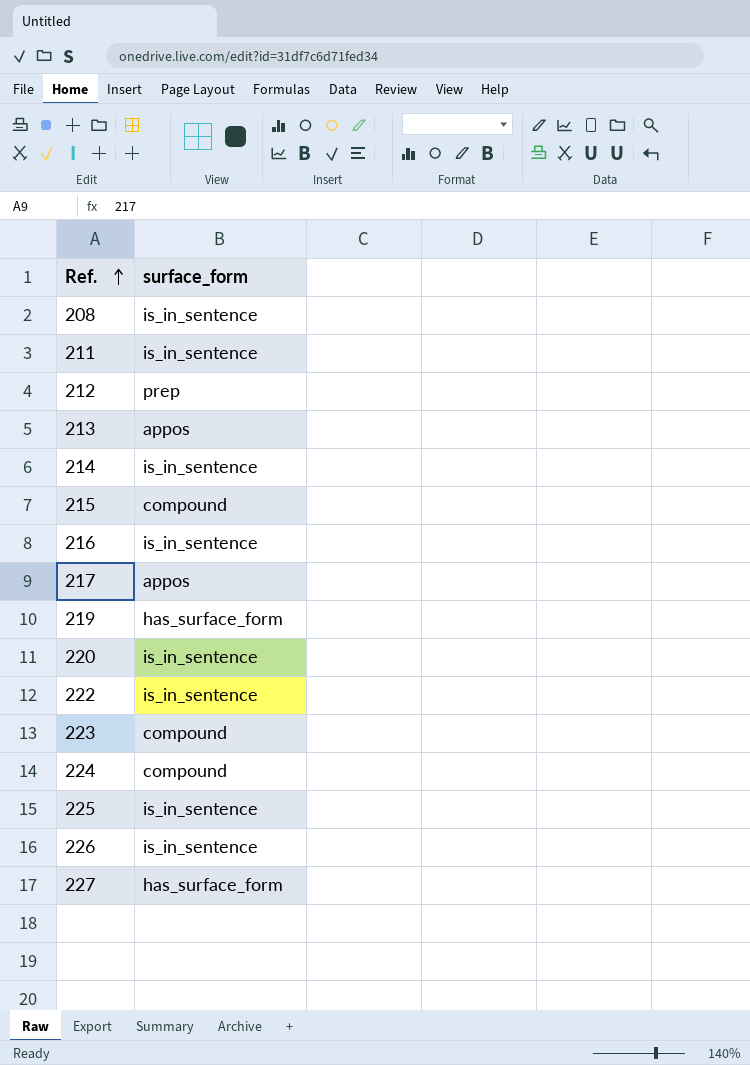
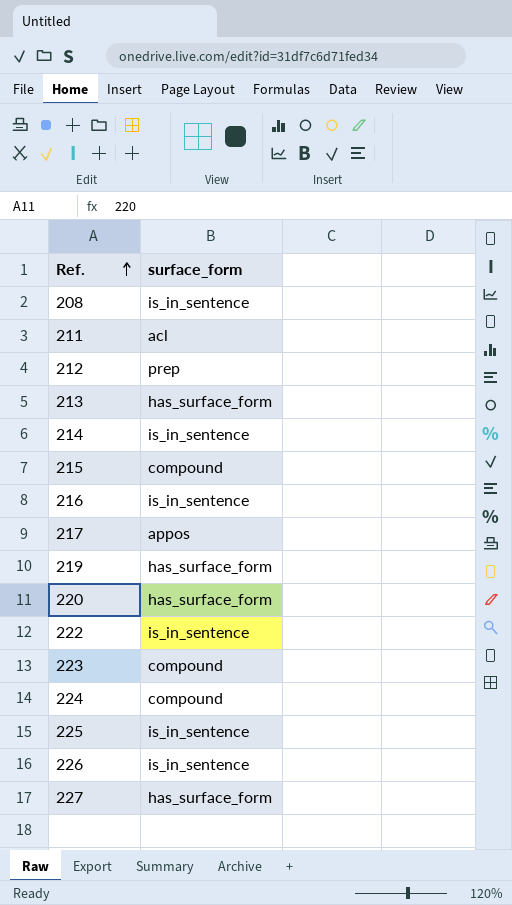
211 | surface_form: is_in_sentence -> acl
213 | surface_form: appos -> has_surface_form
220 | surface_form: is_in_sentence -> has_surface_form

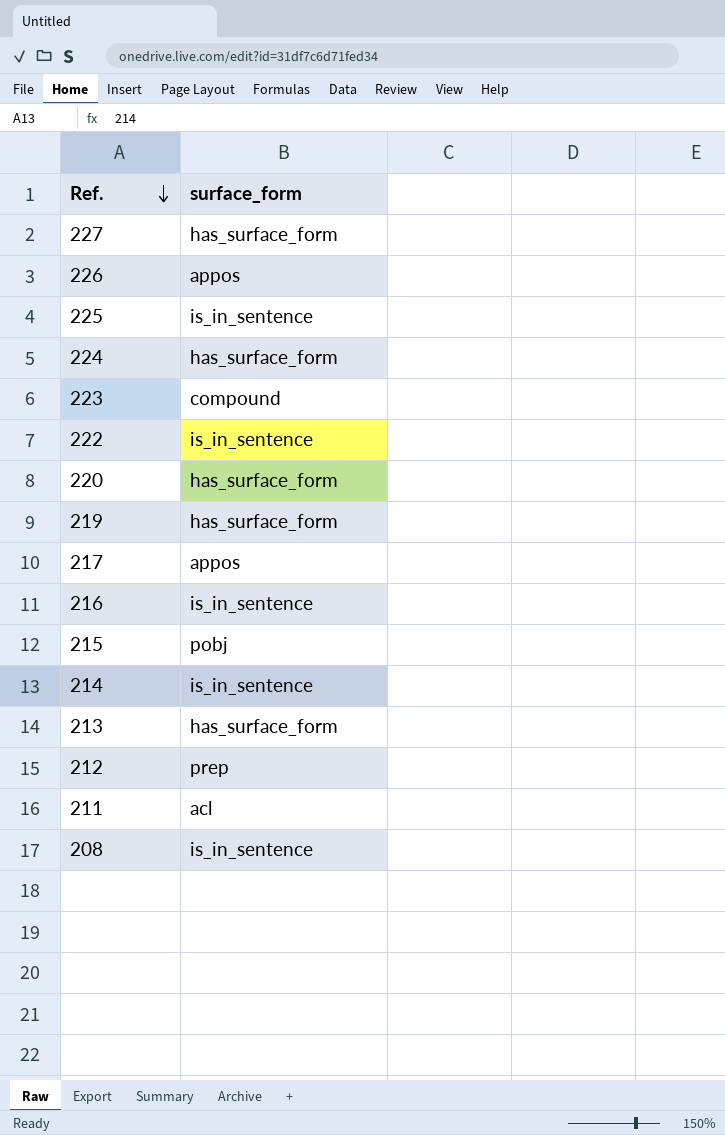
row order: Ref. ascending -> Ref. descending
226 | surface_form: is_in_sentence -> appos
224 | surface_form: compound -> has_surface_form
215 | surface_form: compound -> pobj

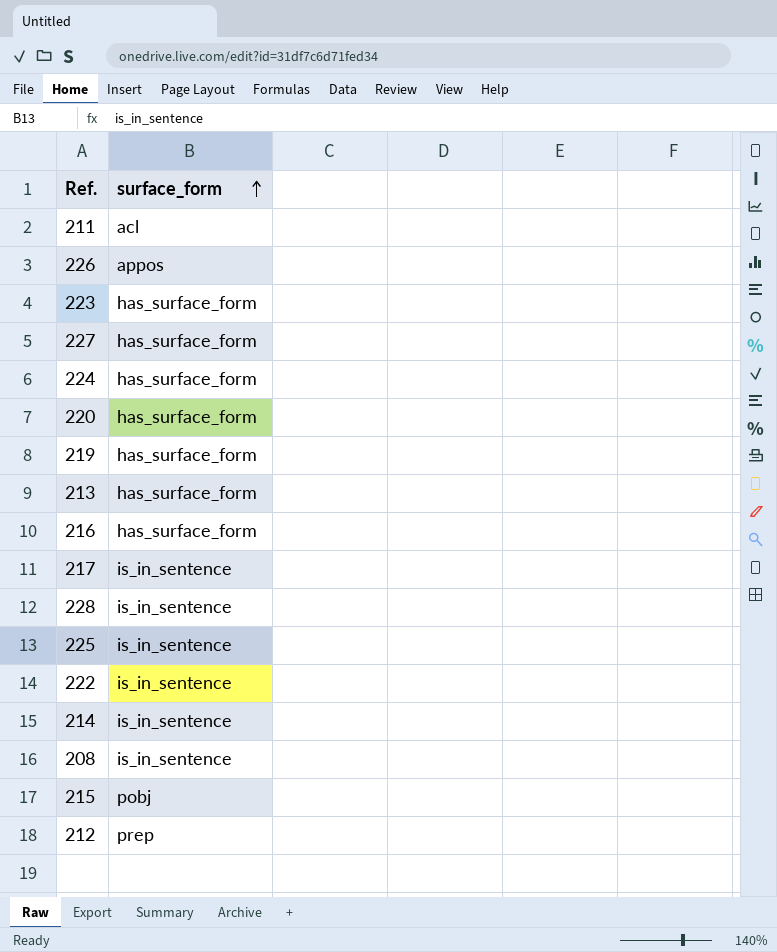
row order: Ref. descending -> surface_form ascending
223 | surface_form: compound -> has_surface_form
216 | surface_form: is_in_sentence -> has_surface_form
217 | surface_form: appos -> is_in_sentence
row 228: none -> is_in_sentence

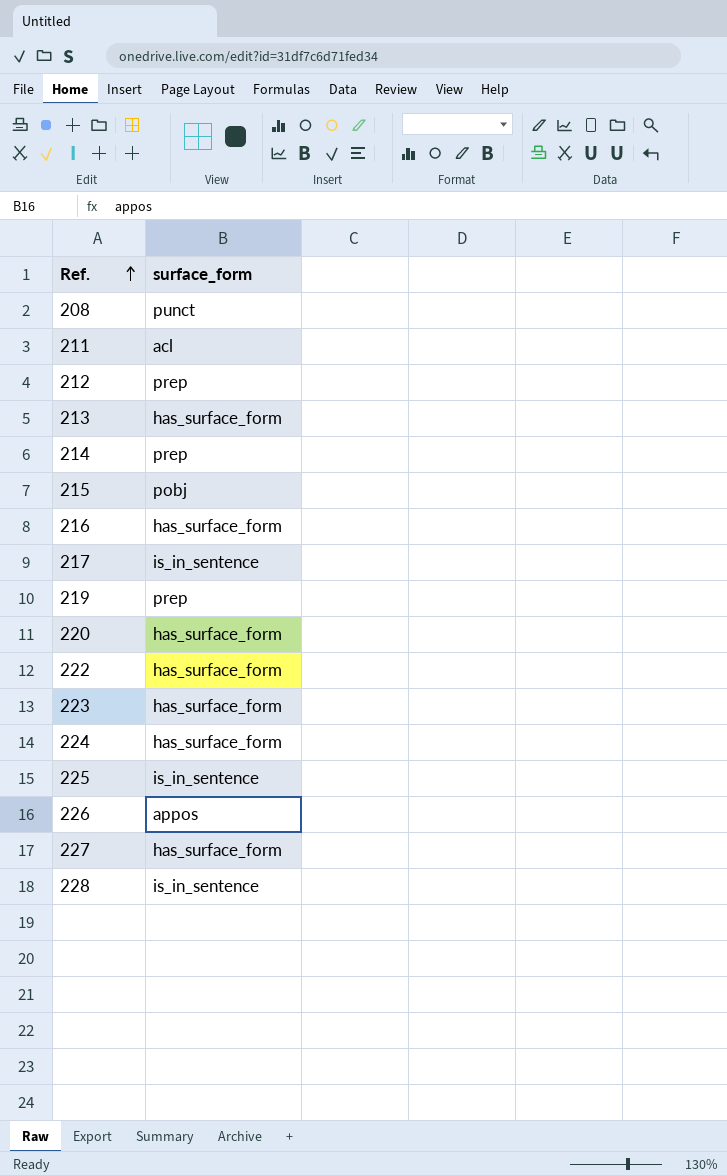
row order: surface_form ascending -> Ref. ascending
208 | surface_form: is_in_sentence -> punct
214 | surface_form: is_in_sentence -> prep
219 | surface_form: has_surface_form -> prep
222 | surface_form: is_in_sentence -> has_surface_form

